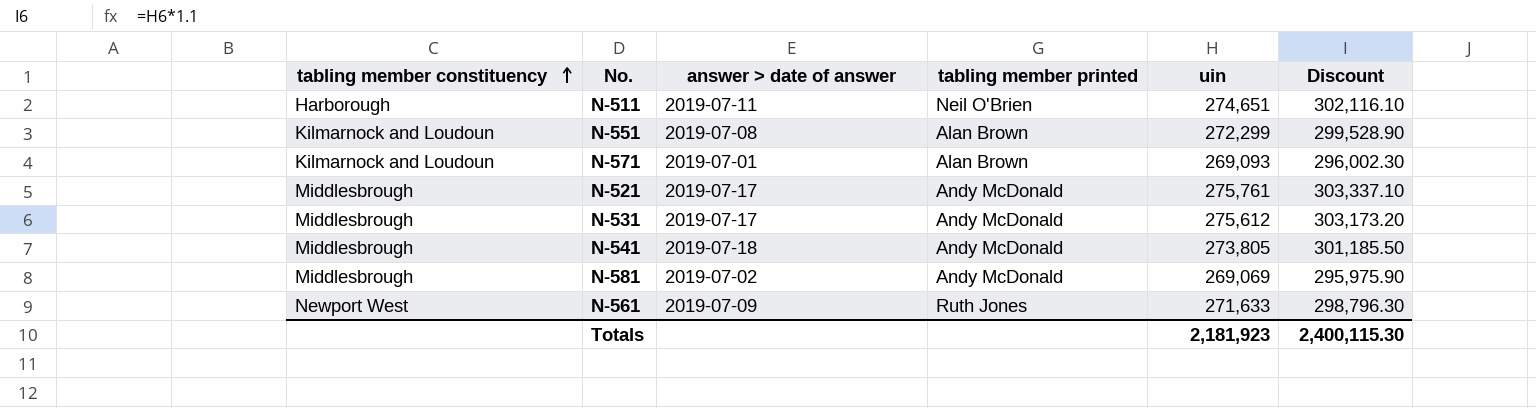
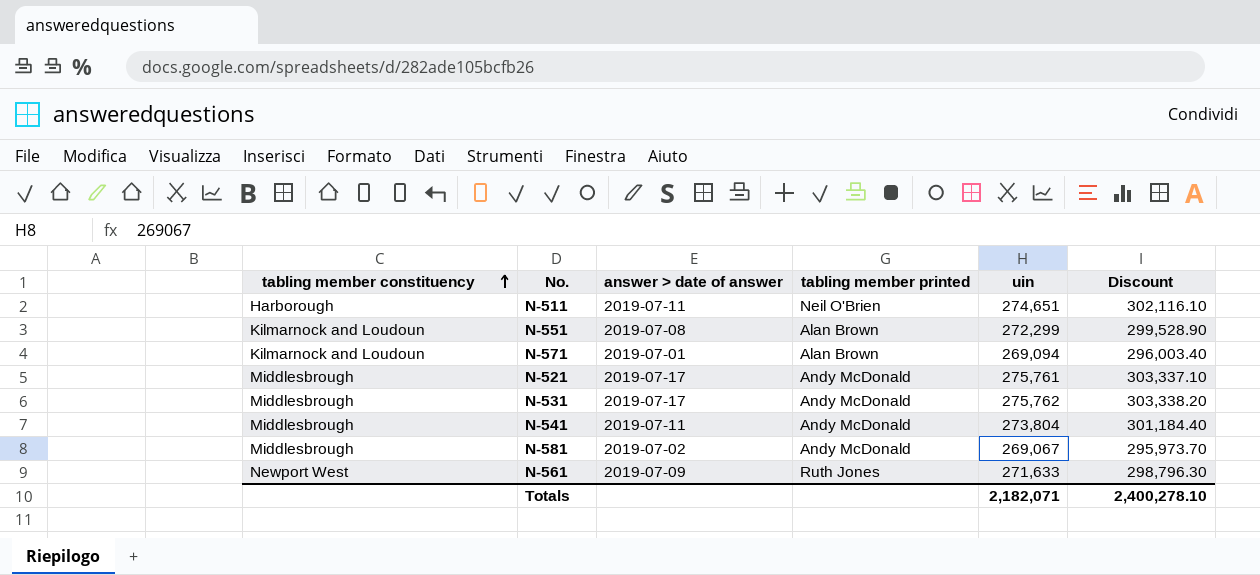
N-571 | uin: 269,093 -> 269,094
N-571 | Discount: 296,002.30 -> 296,003.40
N-531 | uin: 275,612 -> 275,762
N-531 | Discount: 303,173.20 -> 303,338.20
N-541 | answer > date of answer: 2019-07-18 -> 2019-07-11
N-541 | uin: 273,805 -> 273,804
N-541 | Discount: 301,185.50 -> 301,184.40
N-581 | uin: 269,069 -> 269,067
N-581 | Discount: 295,975.90 -> 295,973.70
Totals | uin: 2,181,923 -> 2,182,071
Totals | Discount: 2,400,115.30 -> 2,400,278.10

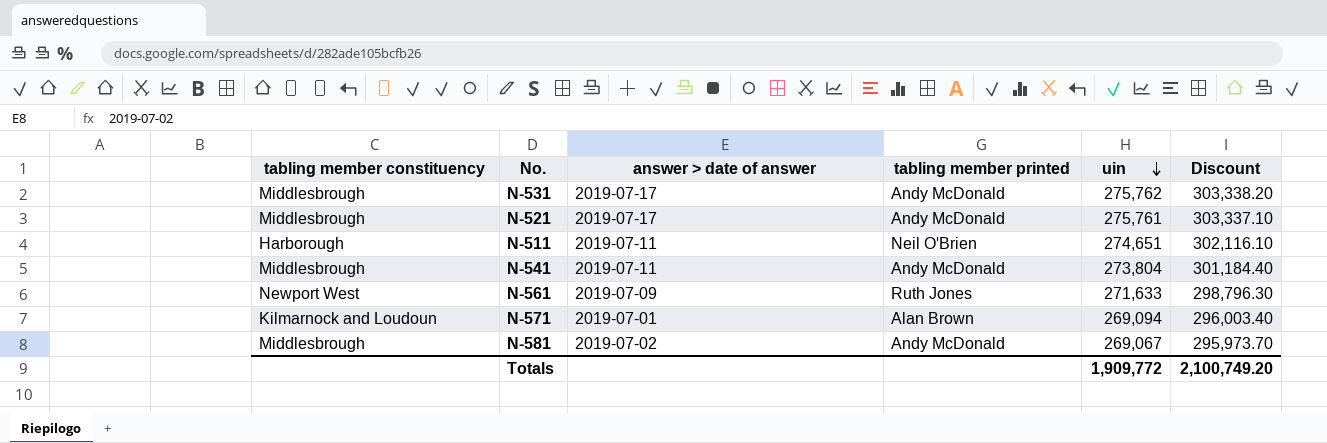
row order: tabling member constituency ascending -> uin descending
row N-551: Kilmarnock and Loudoun | 2019-07-08 | Alan Brown | 272,299 | 299,528.90 -> none
Totals | uin: 2,182,071 -> 1,909,772
Totals | Discount: 2,400,278.10 -> 2,100,749.20

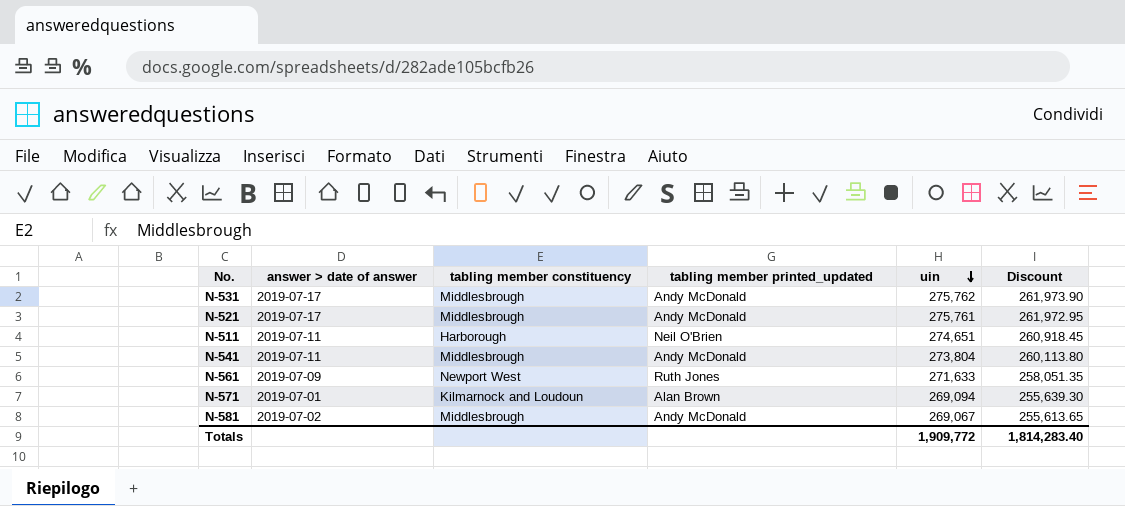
column tabling member constituency | position: 1 -> 3
column name: tabling member printed -> tabling member printed_updated
column Discount | formula: [uin] * 1.1 -> [uin] * 0.95
Totals | Discount: 2,100,749.20 -> 1,814,283.40

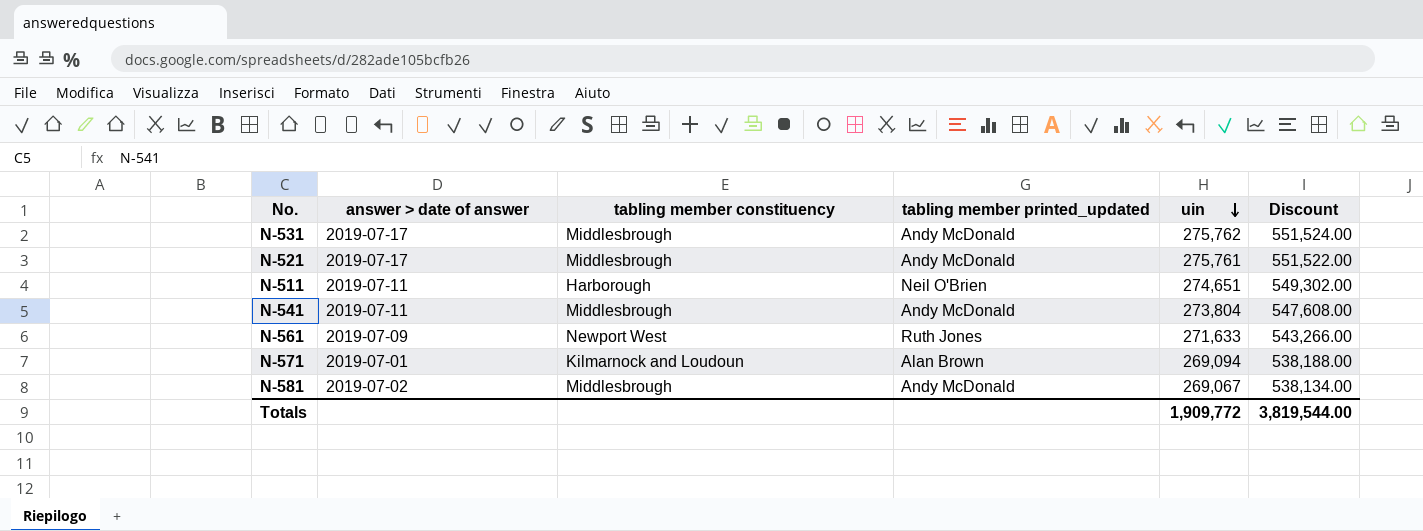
column Discount | formula: [uin] * 0.95 -> [uin] * 2
Totals | Discount: 1,814,283.40 -> 3,819,544.00

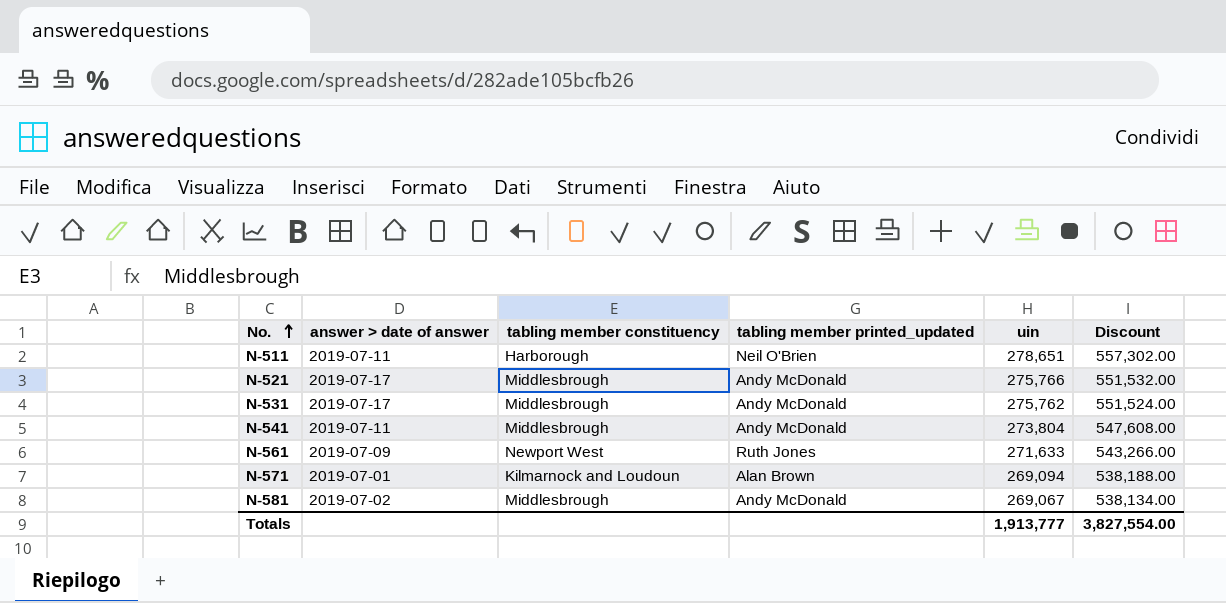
row order: uin descending -> No. ascending
N-511 | uin: 274,651 -> 278,651
N-511 | Discount: 549,302.00 -> 557,302.00
N-521 | uin: 275,761 -> 275,766
N-521 | Discount: 551,522.00 -> 551,532.00
Totals | uin: 1,909,772 -> 1,913,777
Totals | Discount: 3,819,544.00 -> 3,827,554.00

